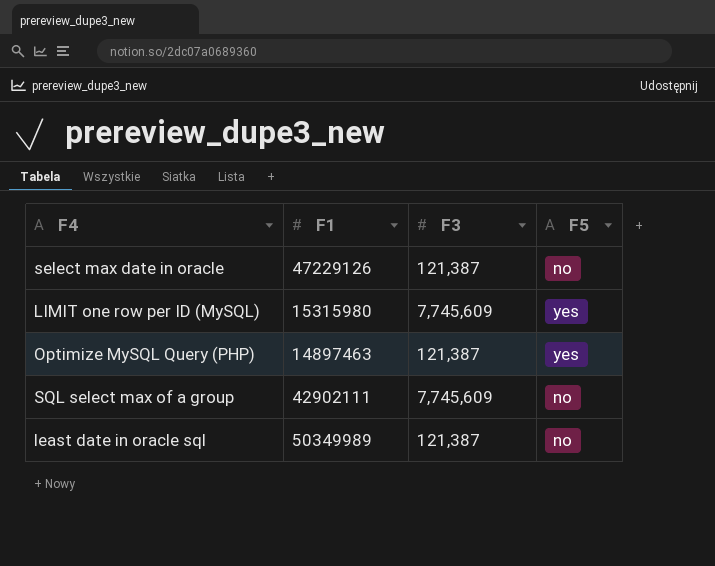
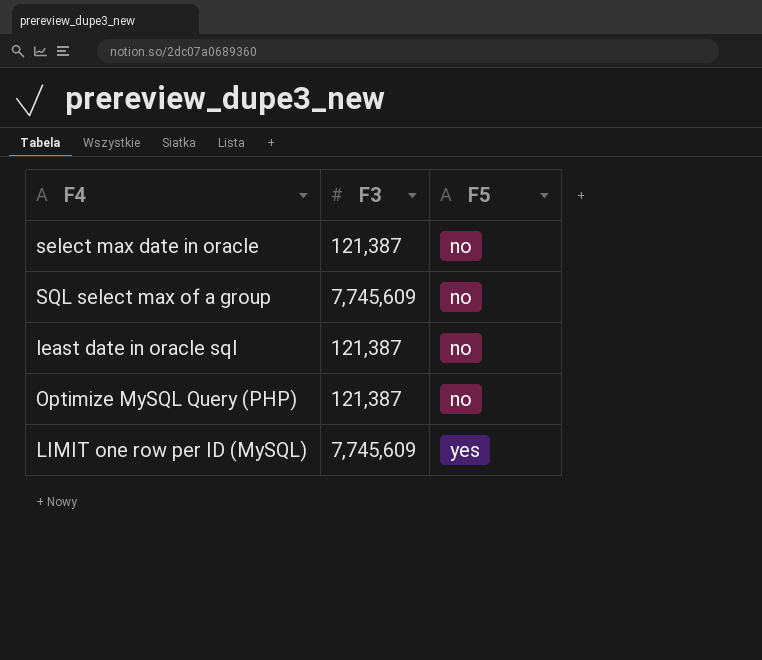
row order: none -> F5 ascending
column F1 | position: 2 -> none
Optimize MySQL Query (PHP) | F5: yes -> no

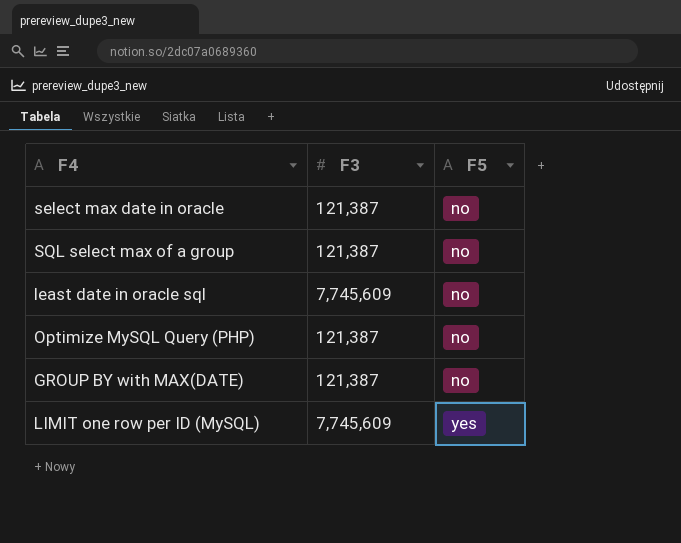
SQL select max of a group | F3: 7,745,609 -> 121,387
least date in oracle sql | F3: 121,387 -> 7,745,609
row GROUP BY with MAX(DATE): none -> 121,387 | no

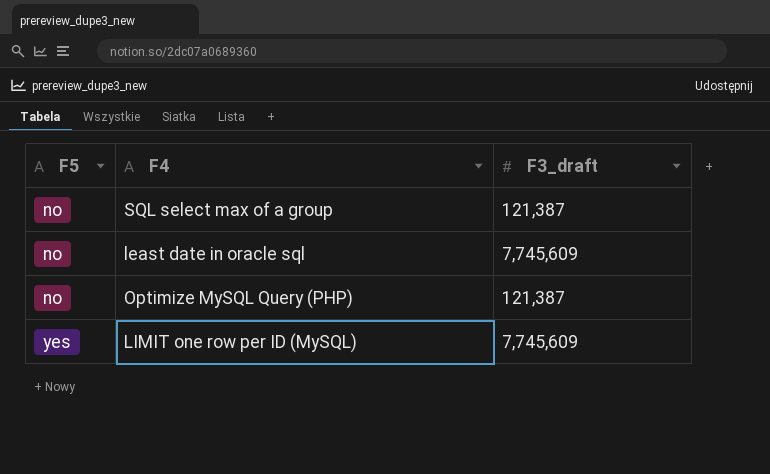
column F5 | position: 3 -> 1
column name: F3 -> F3_draft
row select max date in oracle: 121,387 | no -> none
row GROUP BY with MAX(DATE): 121,387 | no -> none

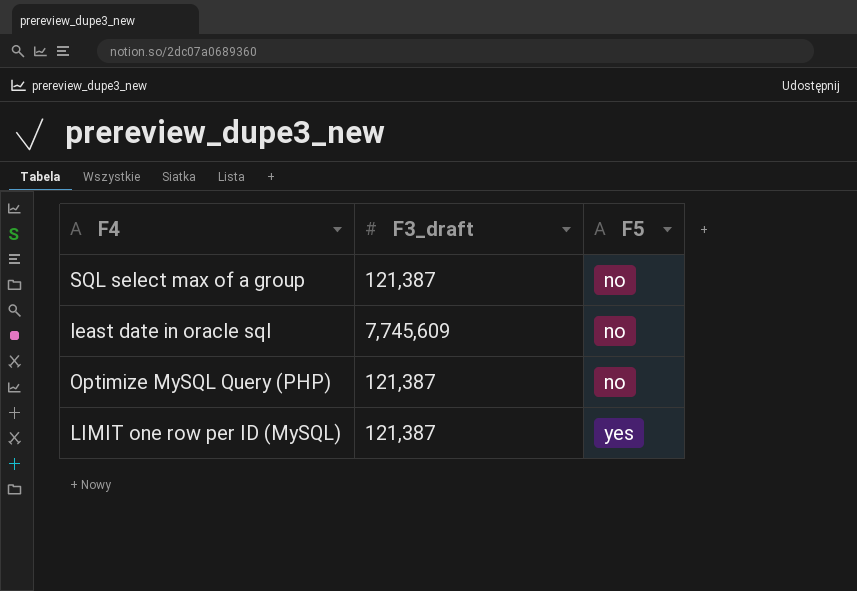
column F5 | position: 1 -> 3
LIMIT one row per ID (MySQL) | F3_draft: 7,745,609 -> 121,387

